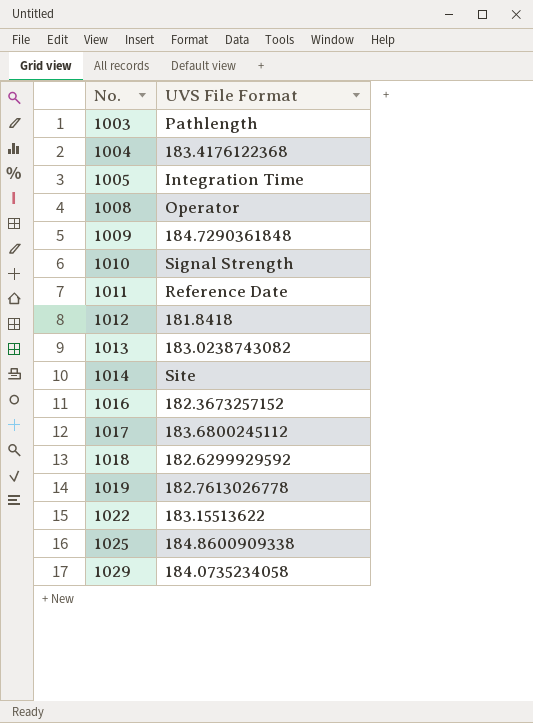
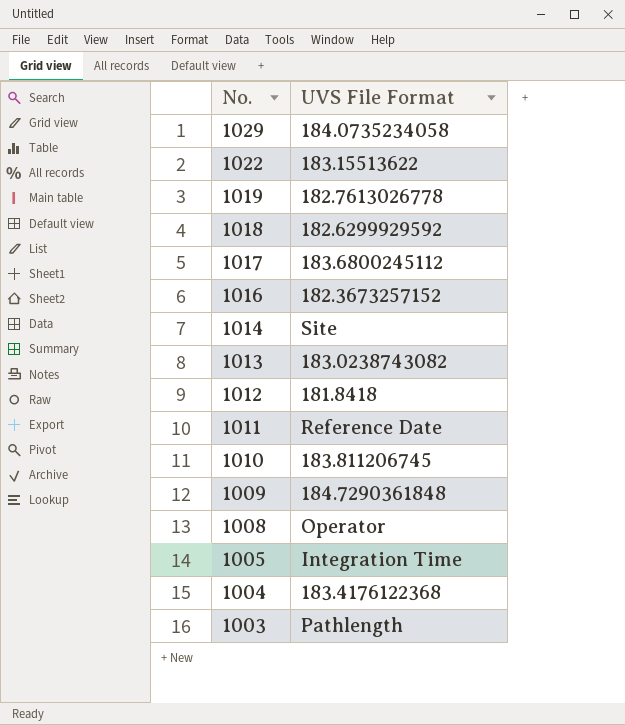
row order: No. ascending -> No. descending
row 1025: 184.8600909338 -> none
1010 | UVS File Format: Signal Strength -> 183.811206745

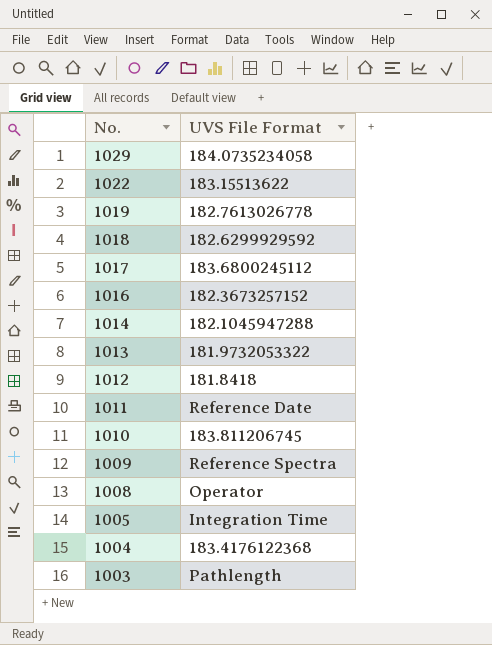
1014 | UVS File Format: Site -> 182.1045947288
1013 | UVS File Format: 183.0238743082 -> 181.9732053322
1009 | UVS File Format: 184.7290361848 -> Reference Spectra

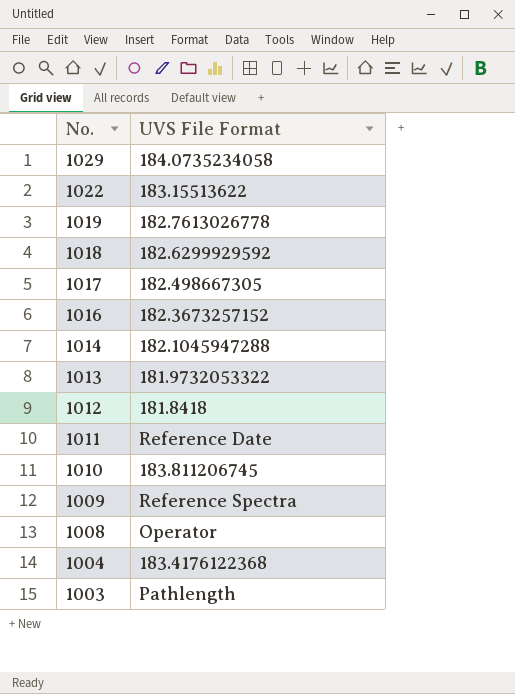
row 1005: Integration Time -> none
1017 | UVS File Format: 183.6800245112 -> 182.498667305

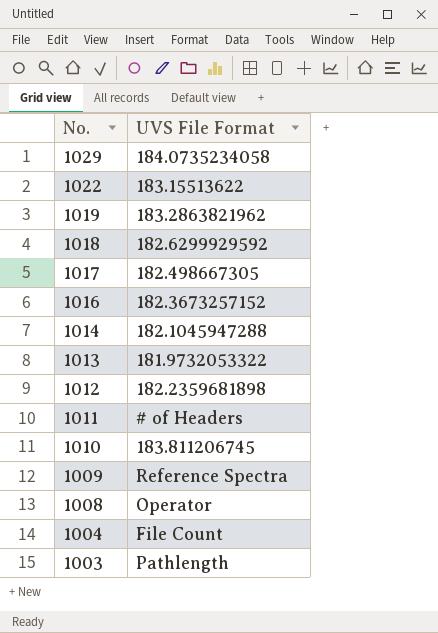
1019 | UVS File Format: 182.7613026778 -> 183.2863821962
1012 | UVS File Format: 181.8418 -> 182.2359681898
1011 | UVS File Format: Reference Date -> # of Headers
1004 | UVS File Format: 183.4176122368 -> File Count

